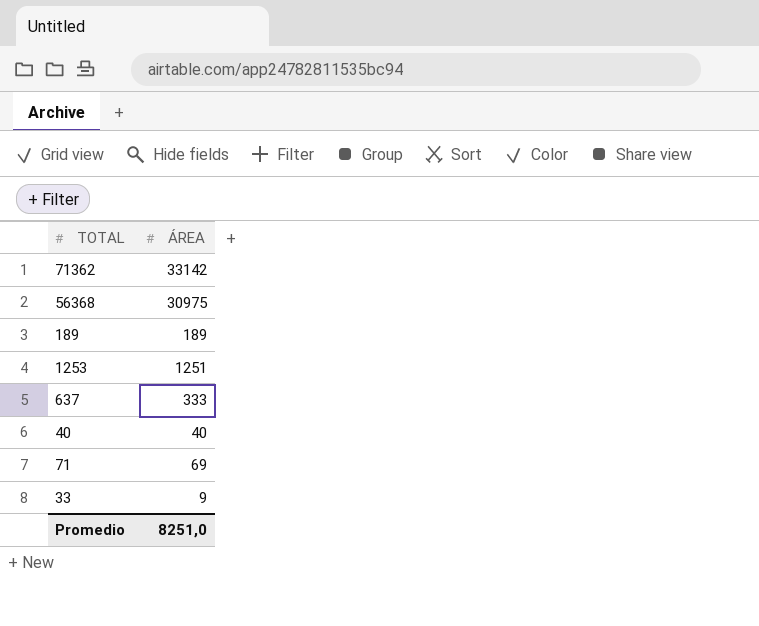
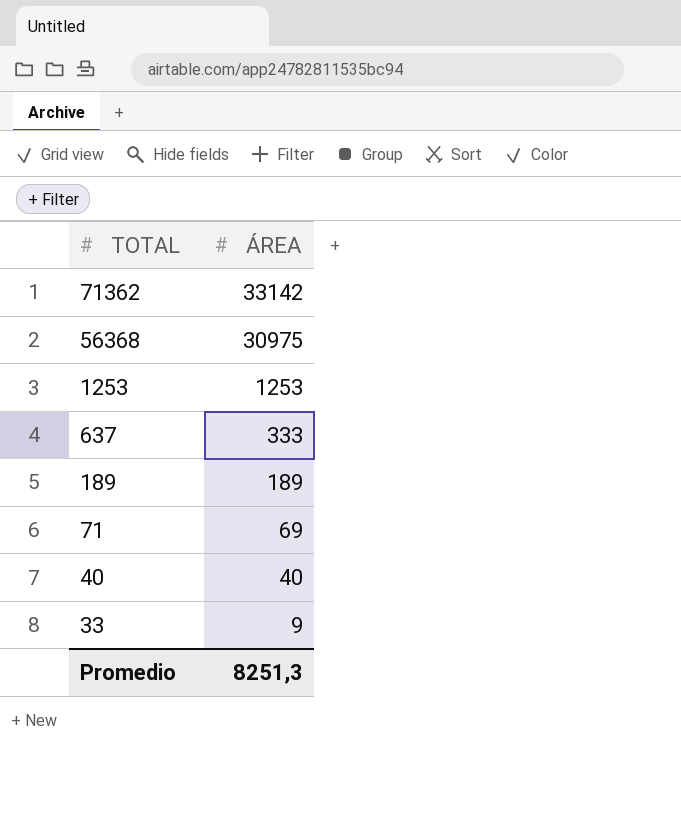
row order: none -> TOTAL descending
1253 | ÁREA: 1251 -> 1253
Promedio | ÁREA: 8251,0 -> 8251,3

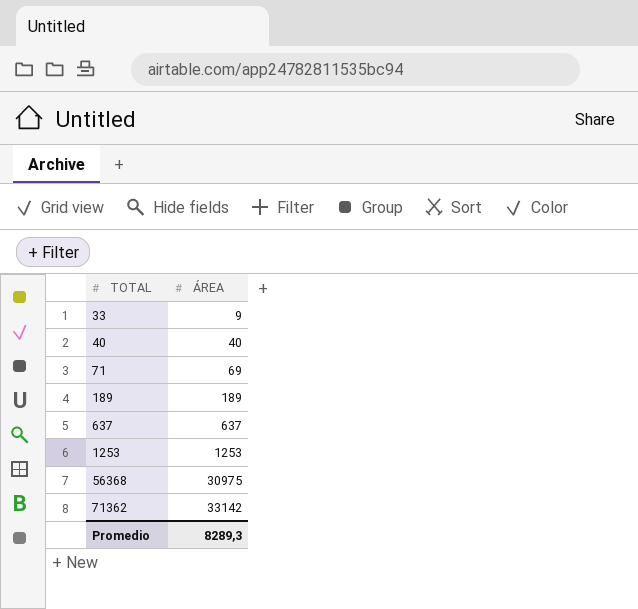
row order: TOTAL descending -> TOTAL ascending
637 | ÁREA: 333 -> 637
Promedio | ÁREA: 8251,3 -> 8289,3

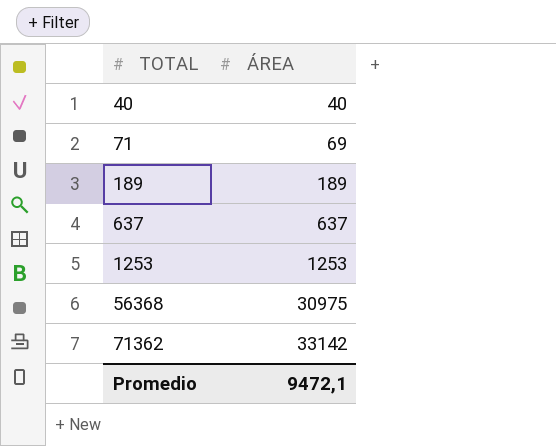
row 33: 9 -> none
Promedio | ÁREA: 8289,3 -> 9472,1

